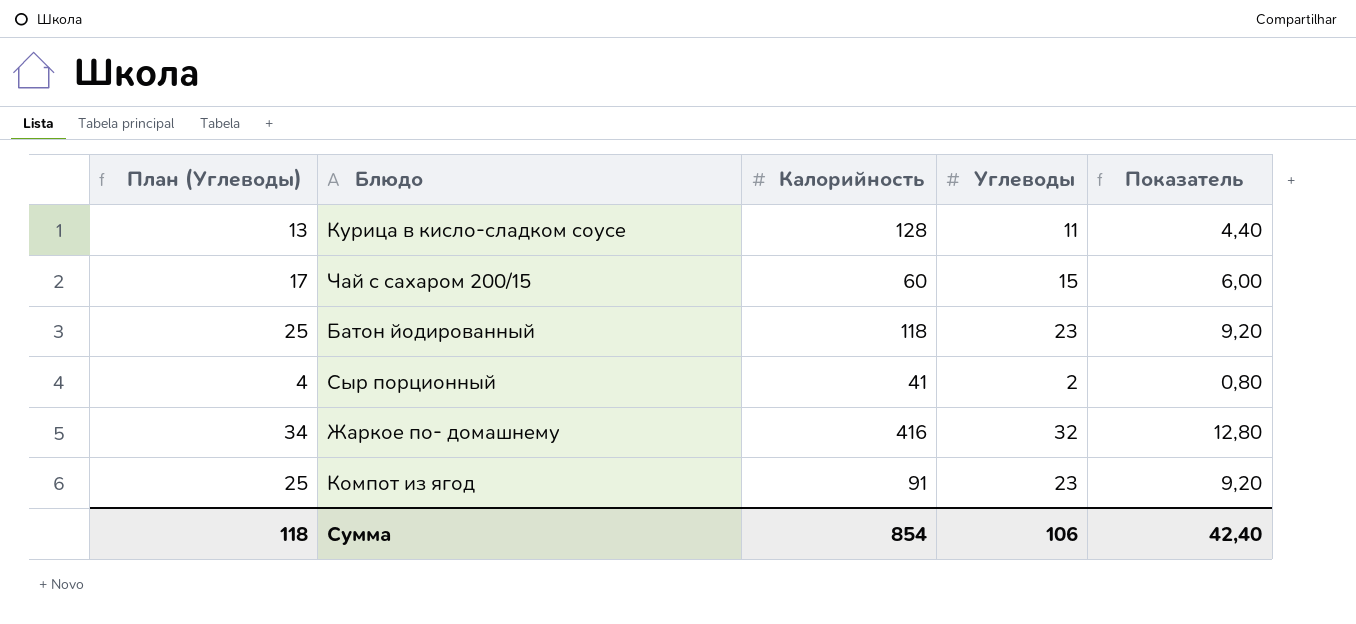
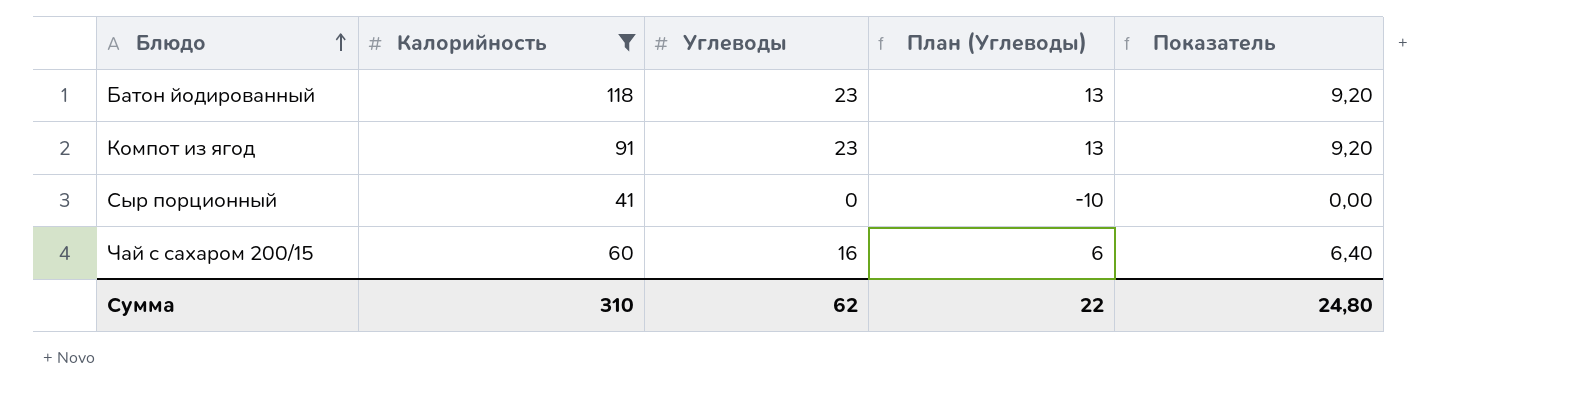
filter: none -> Калорийность <= 118
row order: none -> Блюдо ascending
column План (Углеводы) | formula: [Углеводы] + 2 -> [Углеводы] - 10
column План (Углеводы) | position: 1 -> 4
Сыр порционный | Углеводы: 2 -> 0
Сыр порционный | Показатель: 0,80 -> 0,00
Чай с сахаром 200/15 | Углеводы: 15 -> 16
Чай с сахаром 200/15 | Показатель: 6,00 -> 6,40
Сумма | Калорийность: 854 -> 310
Сумма | Углеводы: 106 -> 62
Сумма | План (Углеводы): 118 -> 22
Сумма | Показатель: 42,40 -> 24,80

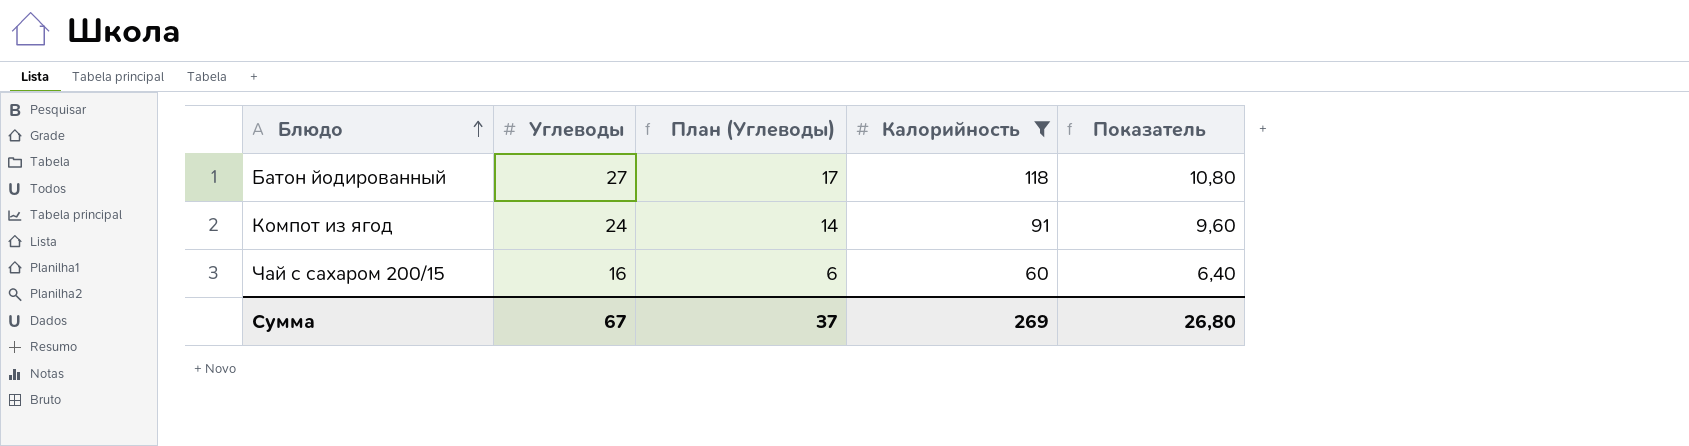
column Калорийность | position: 2 -> 4
row Сыр порционный: 41 | 0 | -10 | 0,00 -> none
Батон йодированный | Углеводы: 23 -> 27
Батон йодированный | План (Углеводы): 13 -> 17
Батон йодированный | Показатель: 9,20 -> 10,80
Компот из ягод | Углеводы: 23 -> 24
Компот из ягод | План (Углеводы): 13 -> 14
Компот из ягод | Показатель: 9,20 -> 9,60
Сумма | Углеводы: 62 -> 67
Сумма | План (Углеводы): 22 -> 37
Сумма | Калорийность: 310 -> 269
Сумма | Показатель: 24,80 -> 26,80

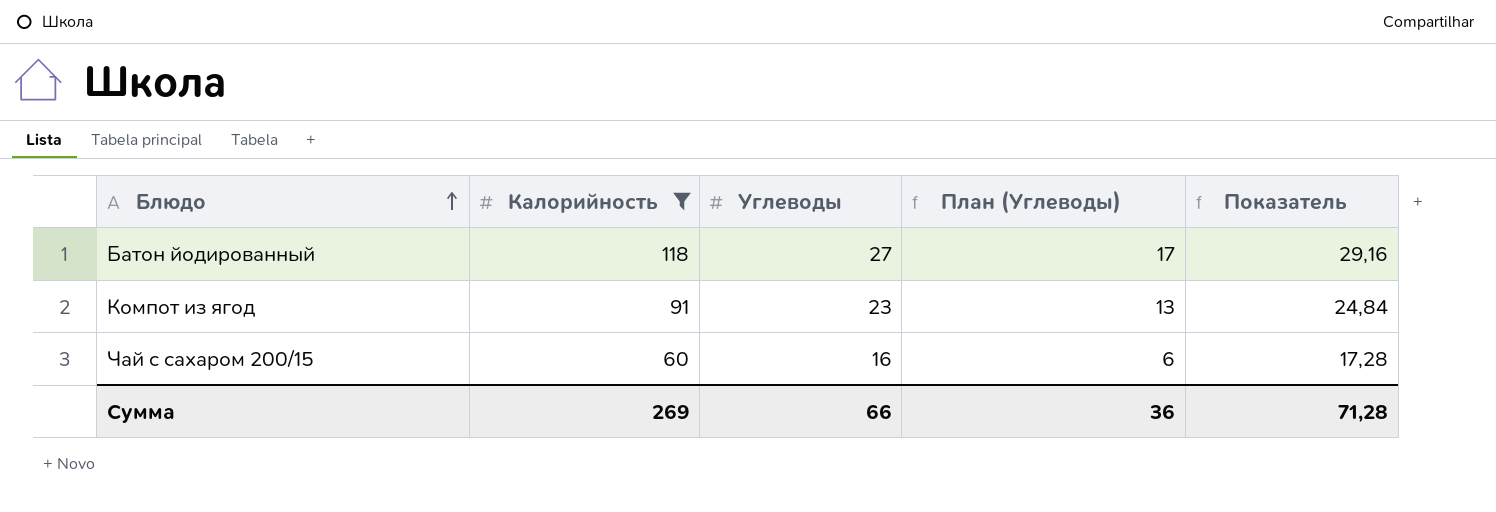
column Калорийность | position: 4 -> 2
column Показатель | formula: [Углеводы] * 0,4 -> [Углеводы] * 1,08
Компот из ягод | Углеводы: 24 -> 23
Компот из ягод | План (Углеводы): 14 -> 13
Сумма | Углеводы: 67 -> 66
Сумма | План (Углеводы): 37 -> 36
Сумма | Показатель: 26,80 -> 71,28

